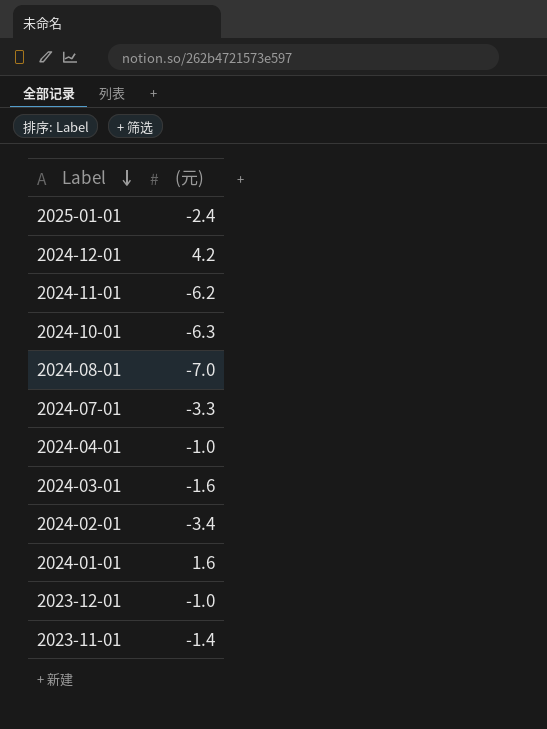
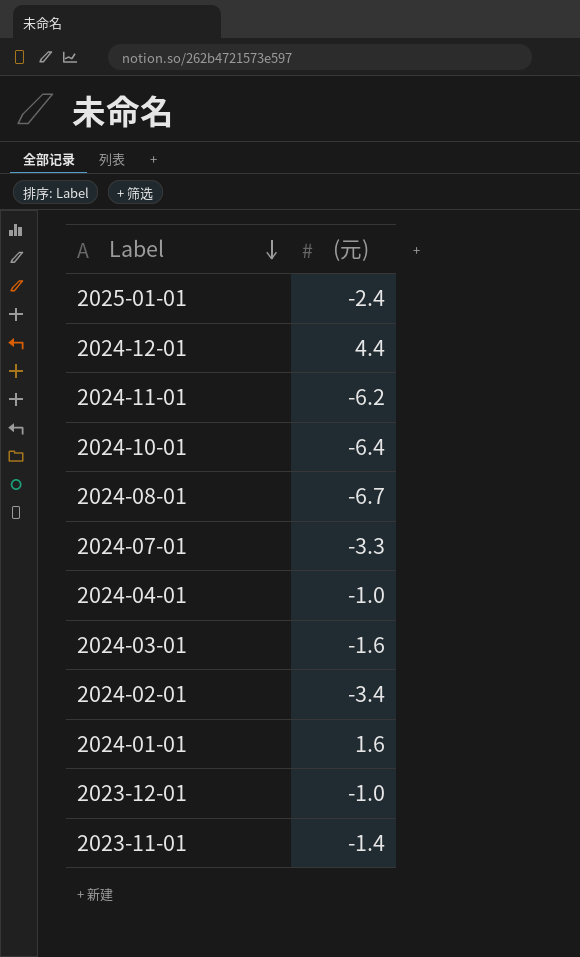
2024-12-01 | (元): 4.2 -> 4.4
2024-10-01 | (元): -6.3 -> -6.4
2024-08-01 | (元): -7.0 -> -6.7

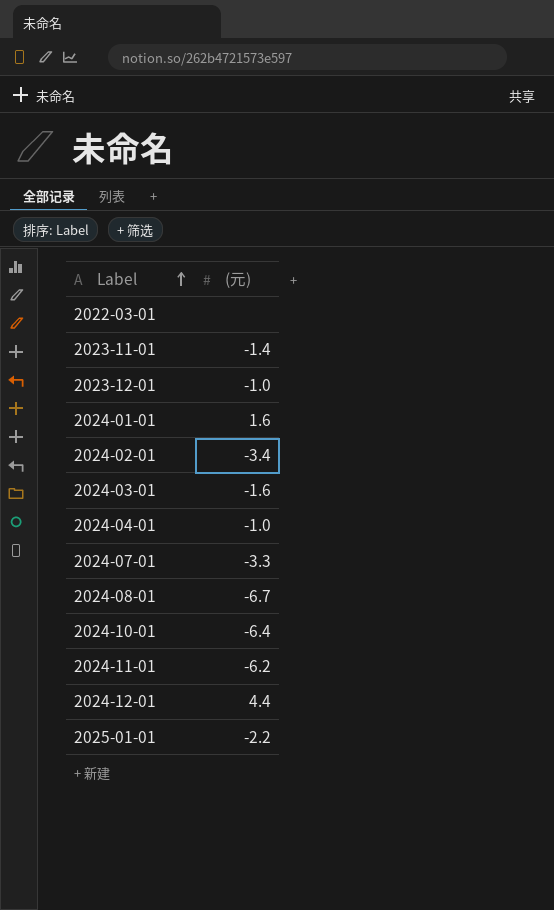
row order: Label descending -> Label ascending
row 2022-03-01: none -> none
2025-01-01 | (元): -2.4 -> -2.2

